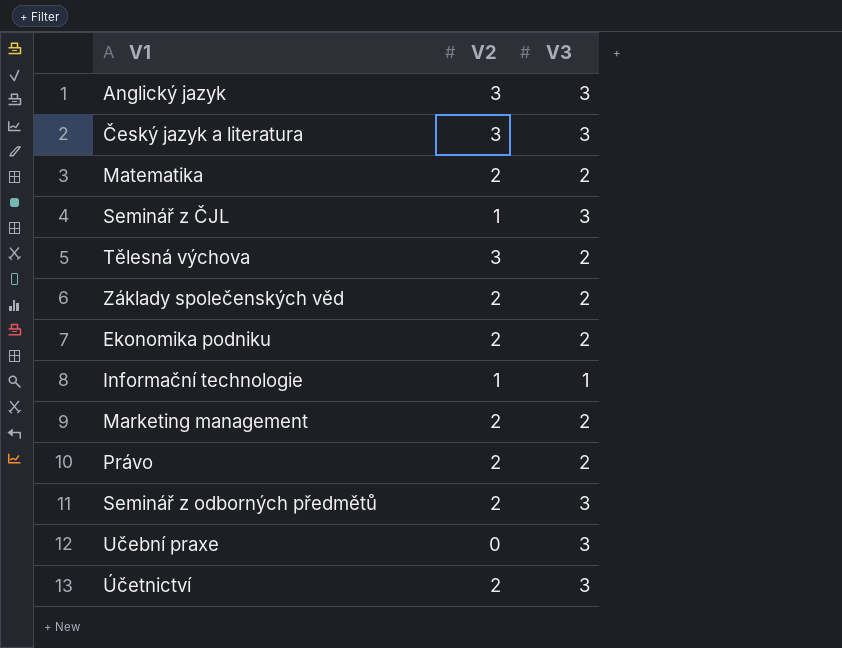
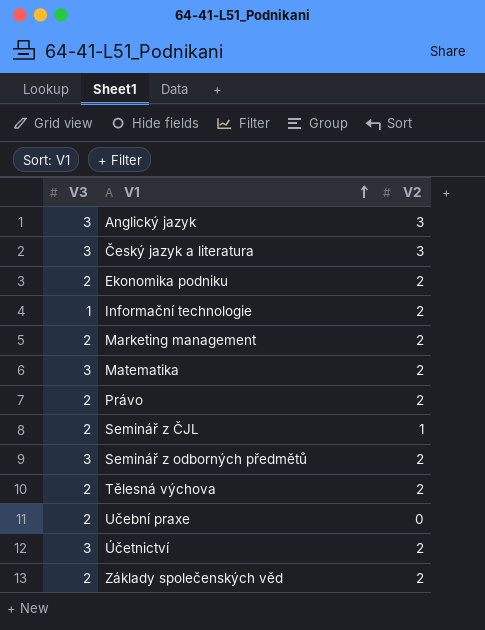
row order: none -> V1 ascending
column V3 | position: 3 -> 1
Informační technologie | V2: 1 -> 2
Matematika | V3: 2 -> 3
Seminář z ČJL | V3: 3 -> 2
Tělesná výchova | V2: 3 -> 2
Učební praxe | V3: 3 -> 2

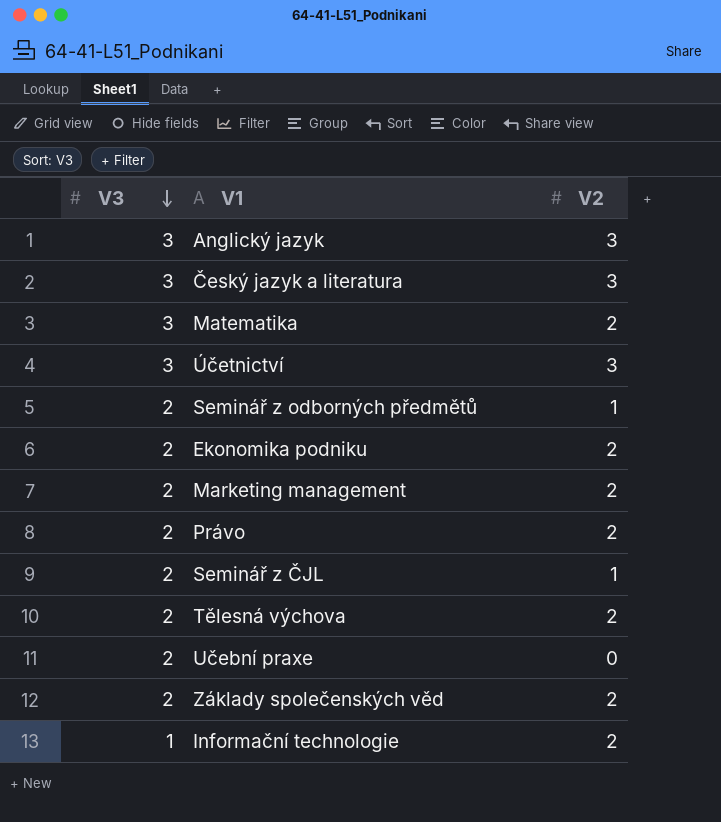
row order: V1 ascending -> V3 descending
Účetnictví | V2: 2 -> 3
Seminář z odborných předmětů | V3: 3 -> 2
Seminář z odborných předmětů | V2: 2 -> 1

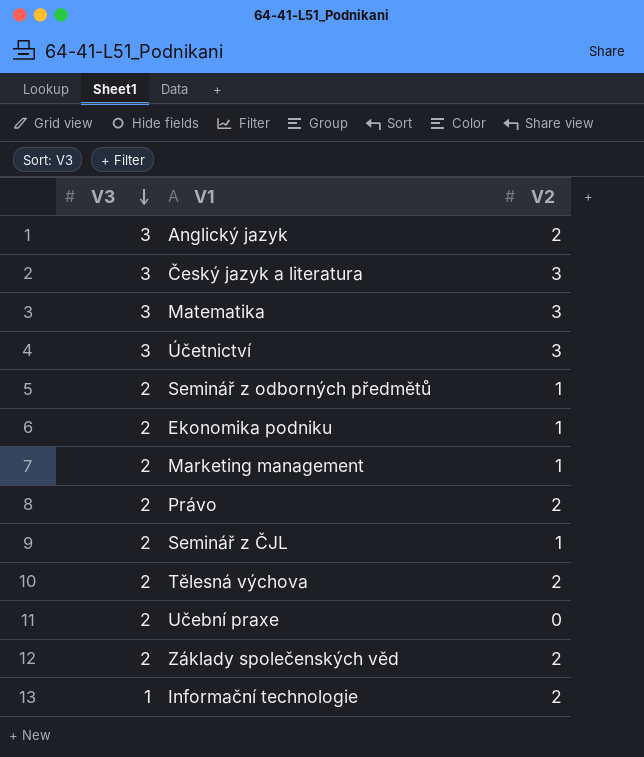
Anglický jazyk | V2: 3 -> 2
Matematika | V2: 2 -> 3
Ekonomika podniku | V2: 2 -> 1
Marketing management | V2: 2 -> 1

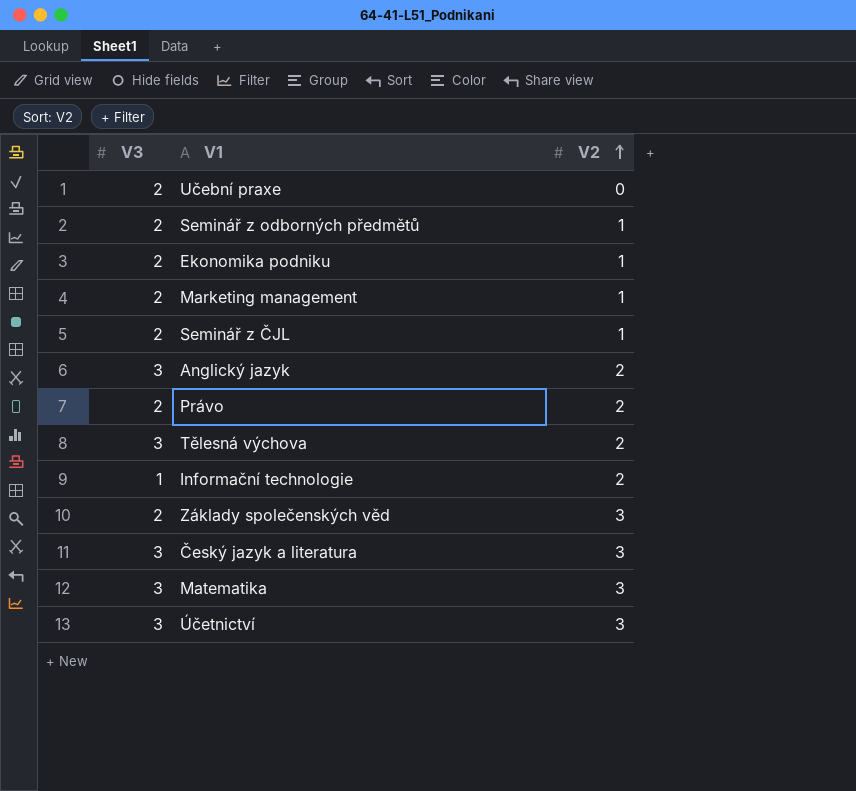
row order: V3 descending -> V2 ascending
Tělesná výchova | V3: 2 -> 3
Základy společenských věd | V2: 2 -> 3

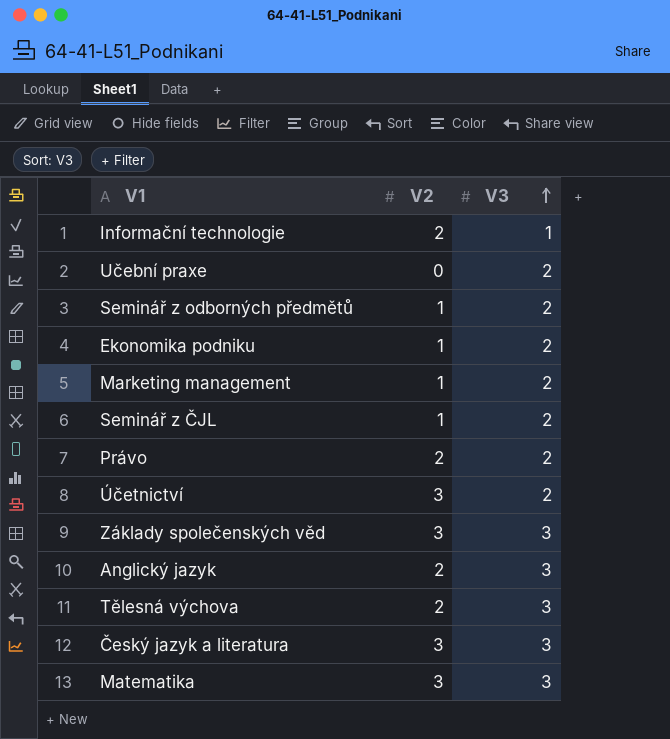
row order: V2 ascending -> V3 ascending
column V3 | position: 1 -> 3
Účetnictví | V3: 3 -> 2
Základy společenských věd | V3: 2 -> 3

